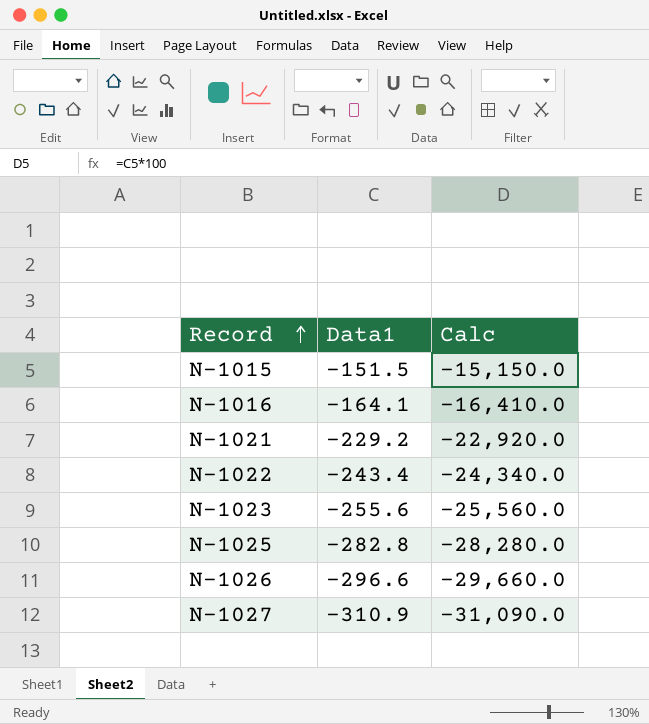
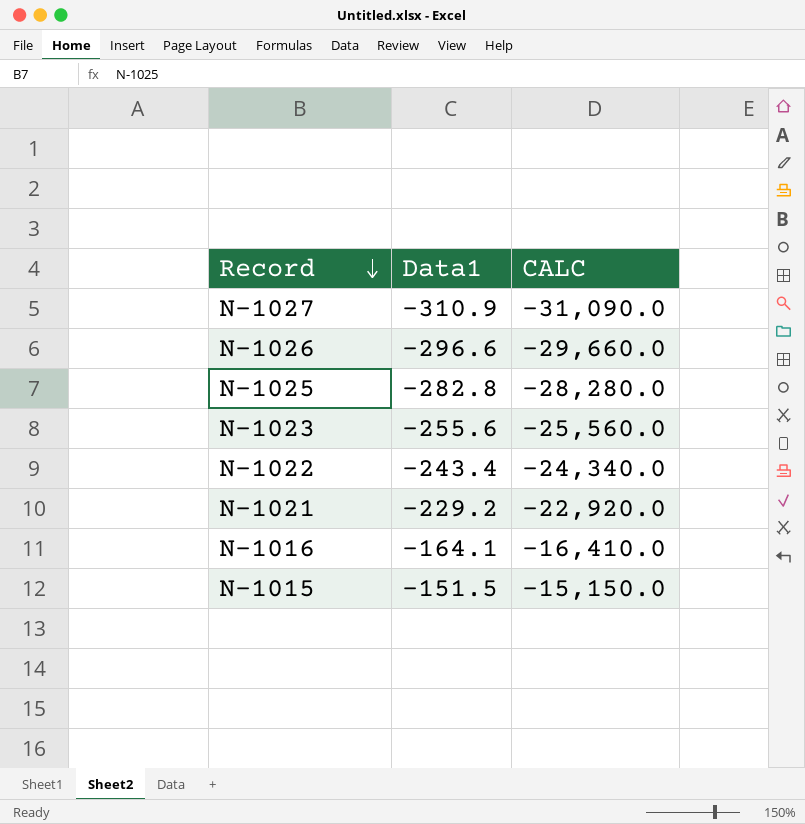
row order: Record ascending -> Record descending
column name: Calc -> CALC

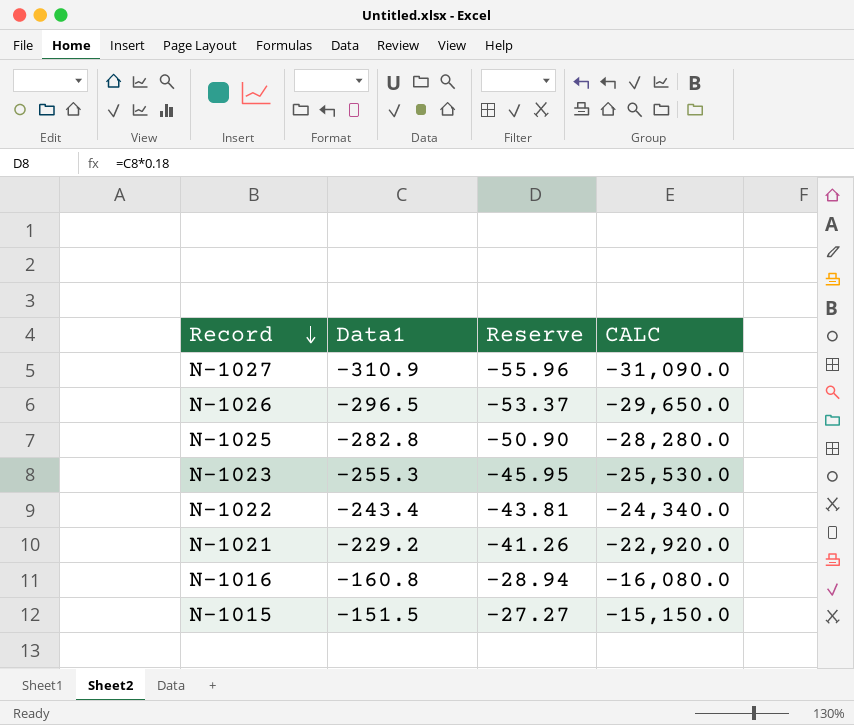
column Reserve | formula: none -> [Data1] * 0.18
N-1026 | Data1: -296.6 -> -296.5
N-1026 | CALC: -29,660.0 -> -29,650.0
N-1023 | Data1: -255.6 -> -255.3
N-1023 | CALC: -25,560.0 -> -25,530.0
N-1016 | Data1: -164.1 -> -160.8
N-1016 | CALC: -16,410.0 -> -16,080.0

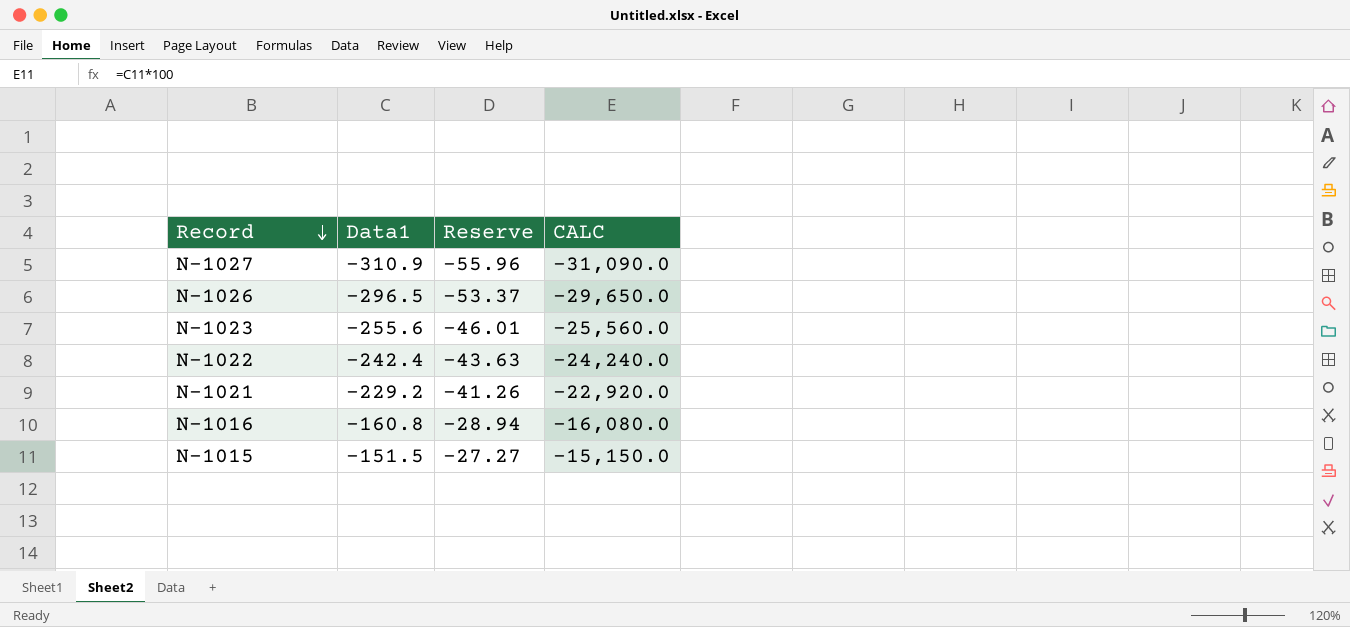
row N-1025: -282.8 | -50.90 | -28,280.0 -> none
N-1023 | Data1: -255.3 -> -255.6
N-1023 | Reserve: -45.95 -> -46.01
N-1023 | CALC: -25,530.0 -> -25,560.0
N-1022 | Data1: -243.4 -> -242.4
N-1022 | Reserve: -43.81 -> -43.63
N-1022 | CALC: -24,340.0 -> -24,240.0

